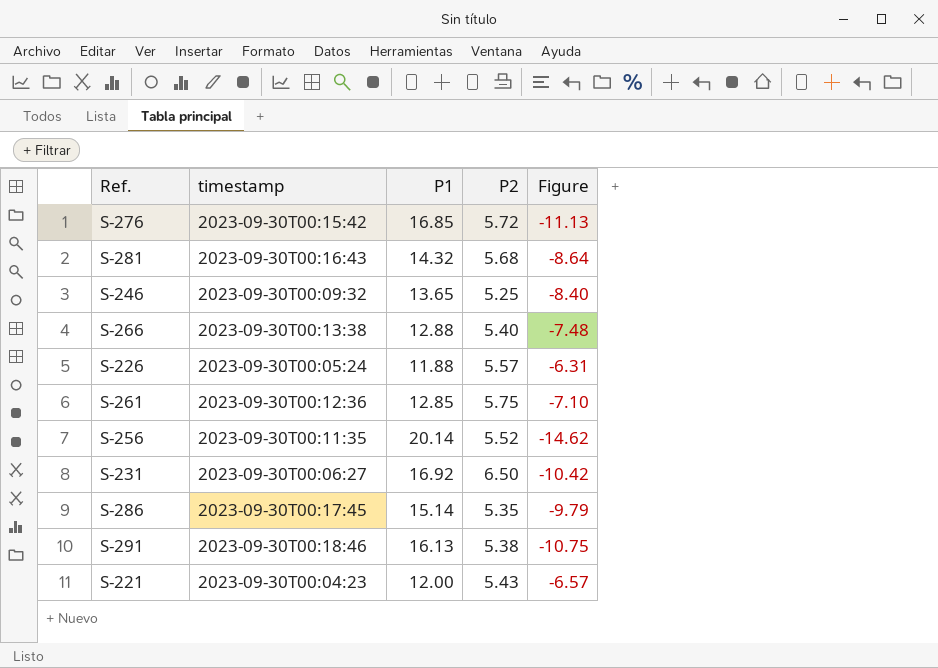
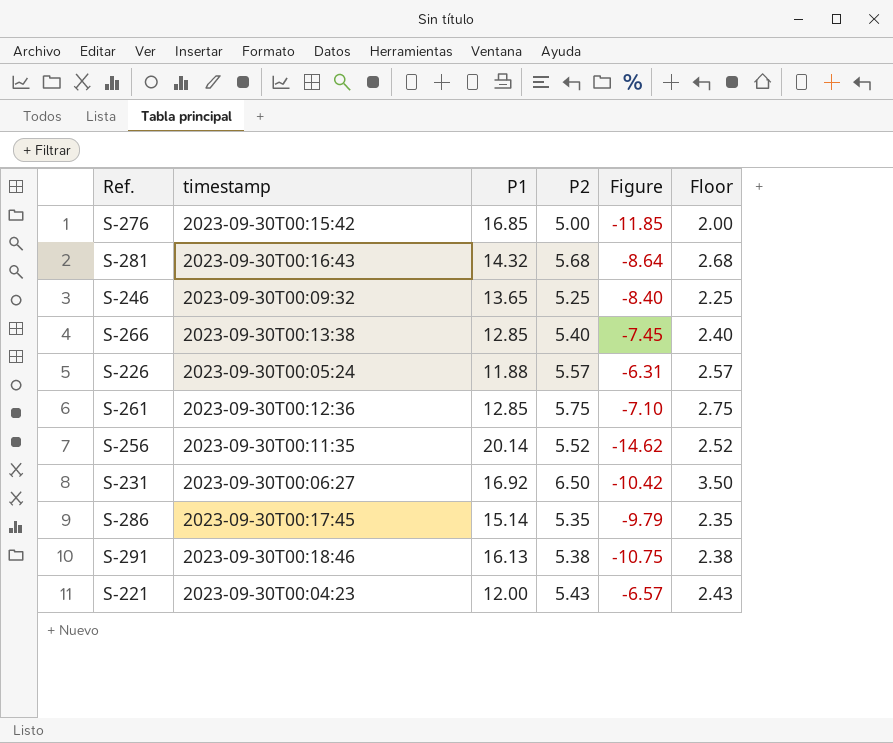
column Floor | formula: none -> [P2] - 3
S-276 | P2: 5.72 -> 5.00
S-276 | Figure: -11.13 -> -11.85
S-266 | P1: 12.88 -> 12.85
S-266 | Figure: -7.48 -> -7.45

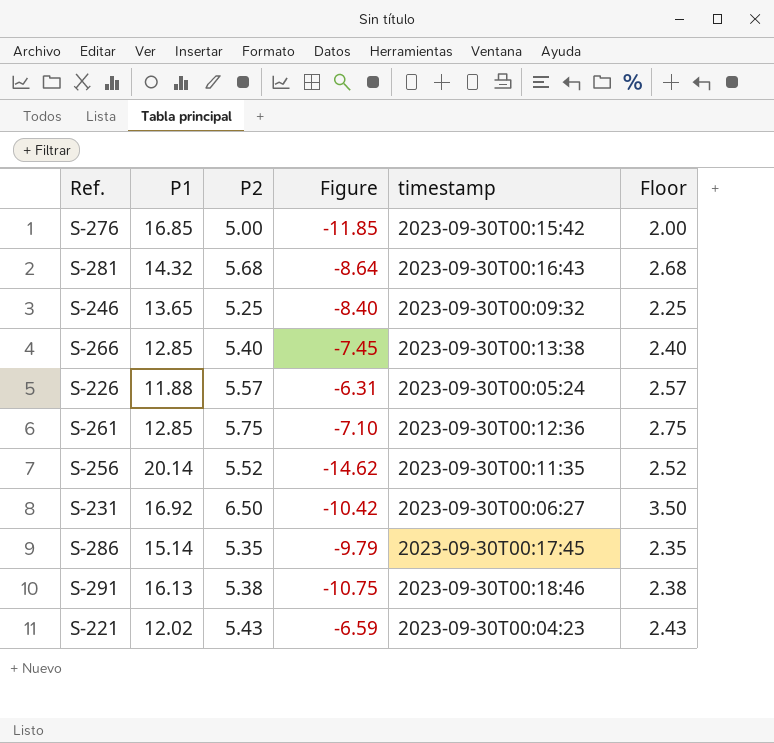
column timestamp | position: 2 -> 5
S-221 | P1: 12.00 -> 12.02
S-221 | Figure: -6.57 -> -6.59

